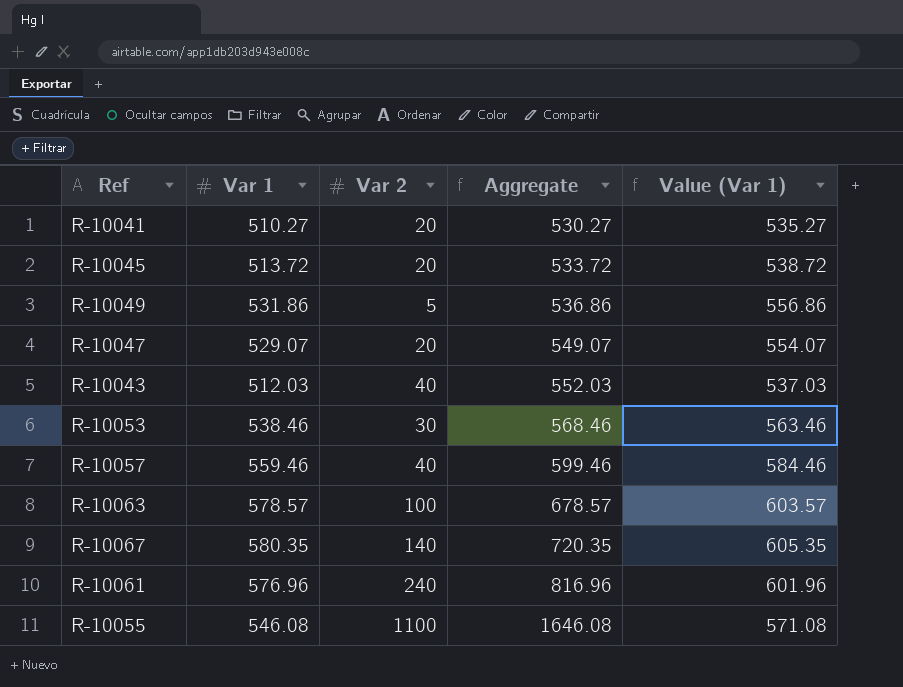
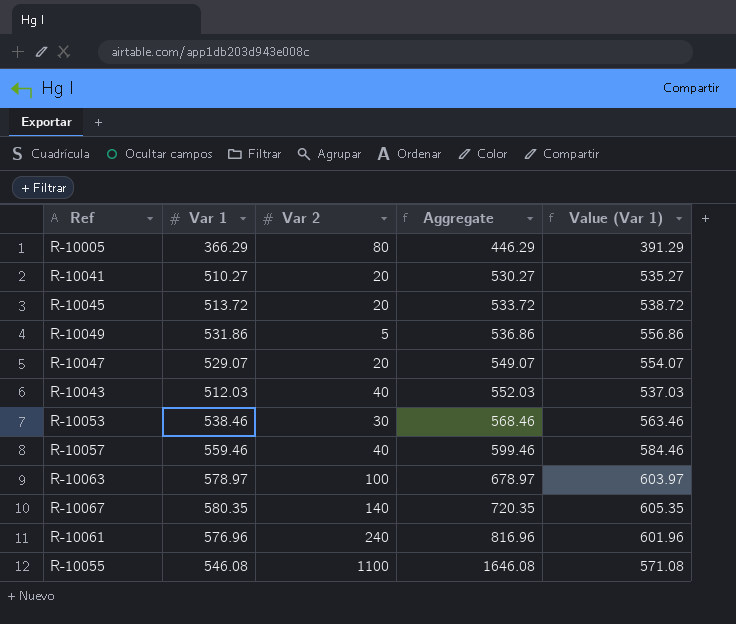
row R-10005: none -> 366.29 | 80 | 446.29 | 391.29
R-10063 | Var 1: 578.57 -> 578.97
R-10063 | Aggregate: 678.57 -> 678.97
R-10063 | Value (Var 1): 603.57 -> 603.97

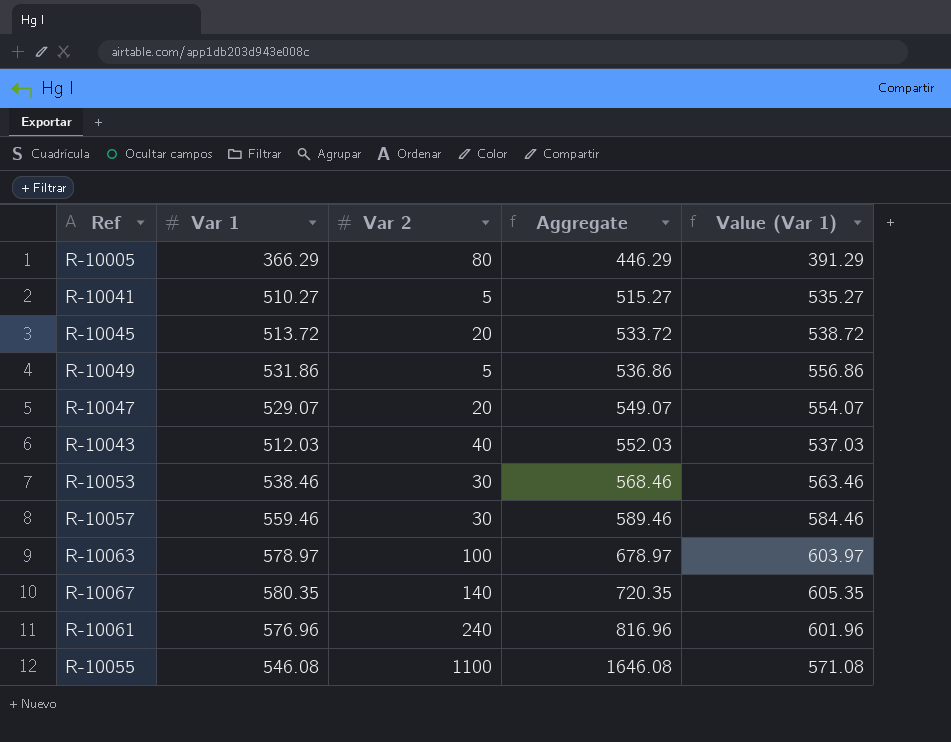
R-10041 | Var 2: 20 -> 5
R-10041 | Aggregate: 530.27 -> 515.27
R-10057 | Var 2: 40 -> 30
R-10057 | Aggregate: 599.46 -> 589.46

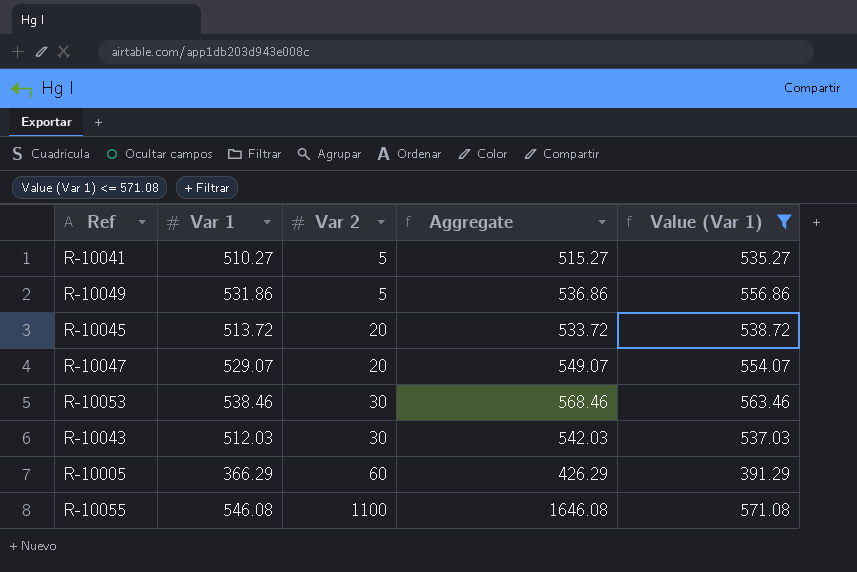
filter: none -> Value (Var 1) <= 571.08
row order: Aggregate ascending -> Var 2 ascending
R-10043 | Var 2: 40 -> 30
R-10043 | Aggregate: 552.03 -> 542.03
R-10005 | Var 2: 80 -> 60
R-10005 | Aggregate: 446.29 -> 426.29

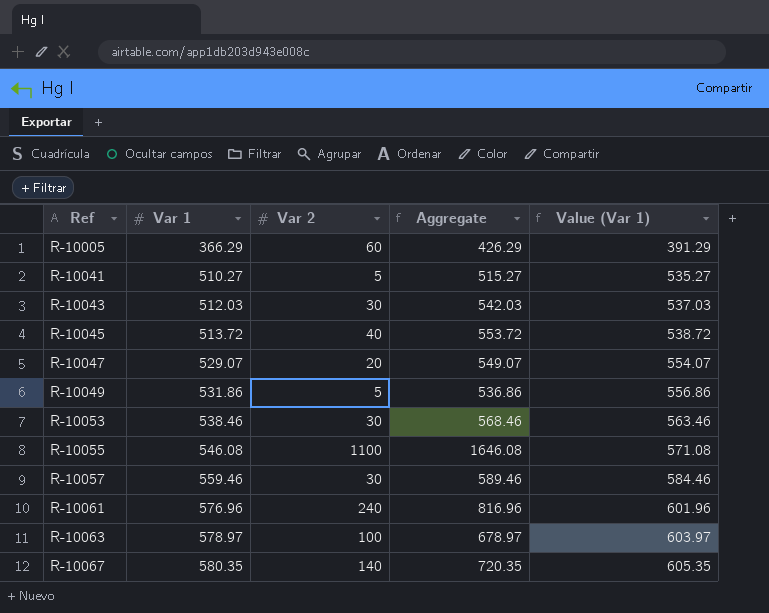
filter: Value (Var 1) <= 571.08 -> none
row order: Var 2 ascending -> Ref ascending
R-10045 | Var 2: 20 -> 40
R-10045 | Aggregate: 533.72 -> 553.72

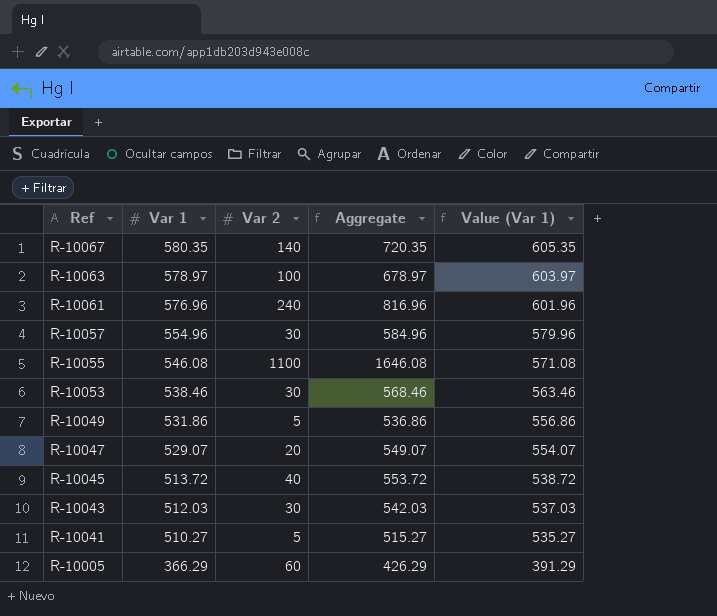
row order: Ref ascending -> Ref descending
R-10057 | Var 1: 559.46 -> 554.96
R-10057 | Aggregate: 589.46 -> 584.96
R-10057 | Value (Var 1): 584.46 -> 579.96

